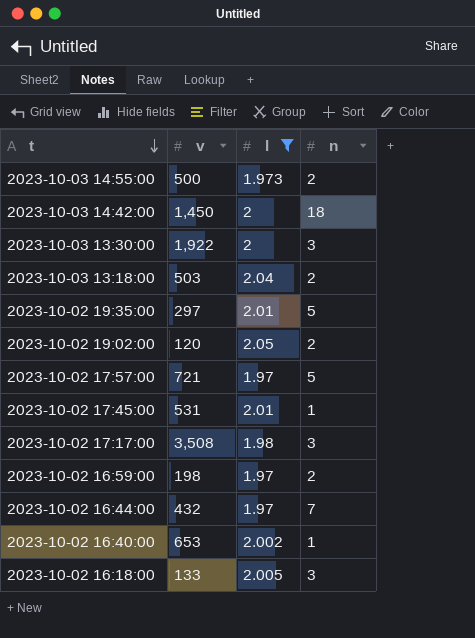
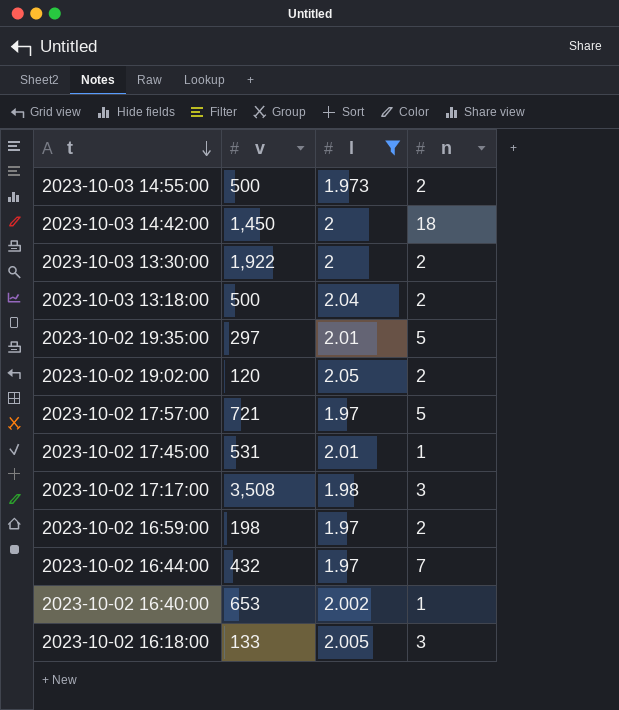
2023-10-03 13:30:00 | n: 3 -> 2
2023-10-03 13:18:00 | v: 503 -> 500

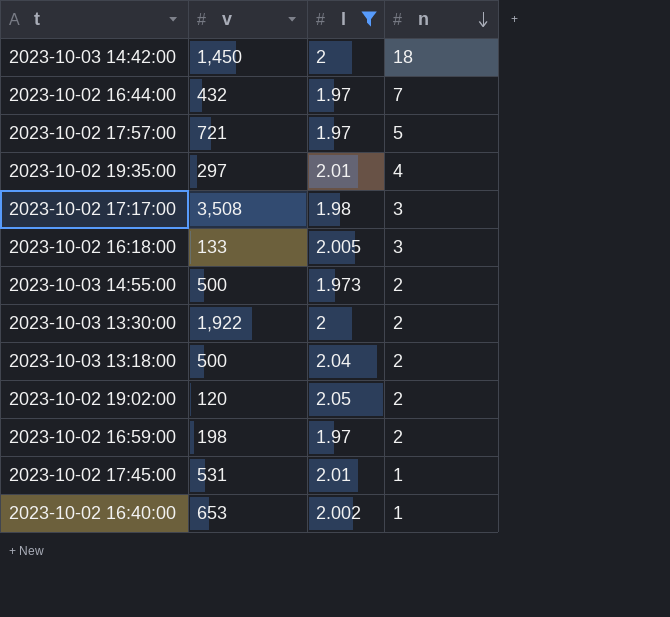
row order: t descending -> n descending
2023-10-02 19:35:00 | n: 5 -> 4

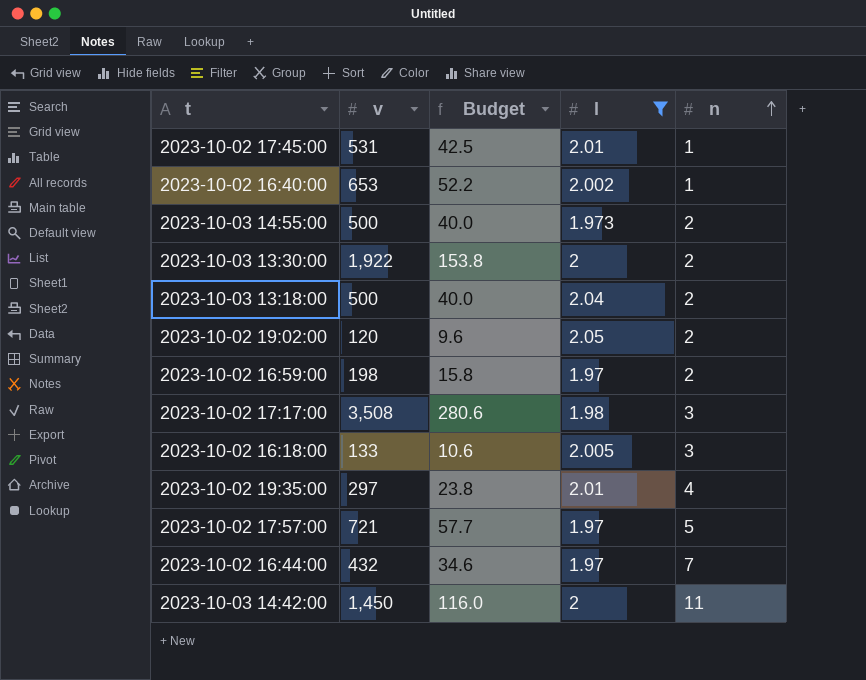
row order: n descending -> n ascending
column Budget | formula: none -> [v] * 0.08
2023-10-03 14:42:00 | n: 18 -> 11

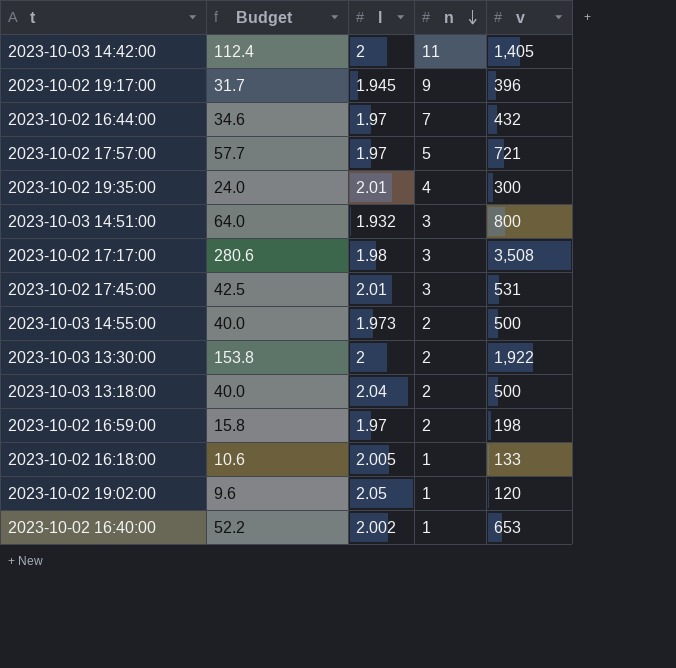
filter: l >= 1.97 -> none
row order: n ascending -> n descending
column v | position: 2 -> 5
2023-10-03 14:42:00 | Budget: 116.0 -> 112.4
2023-10-03 14:42:00 | v: 1,450 -> 1,405
2023-10-02 19:35:00 | Budget: 23.8 -> 24.0
2023-10-02 19:35:00 | v: 297 -> 300
2023-10-02 17:45:00 | n: 1 -> 3
2023-10-02 16:18:00 | n: 3 -> 1
2023-10-02 19:02:00 | n: 2 -> 1

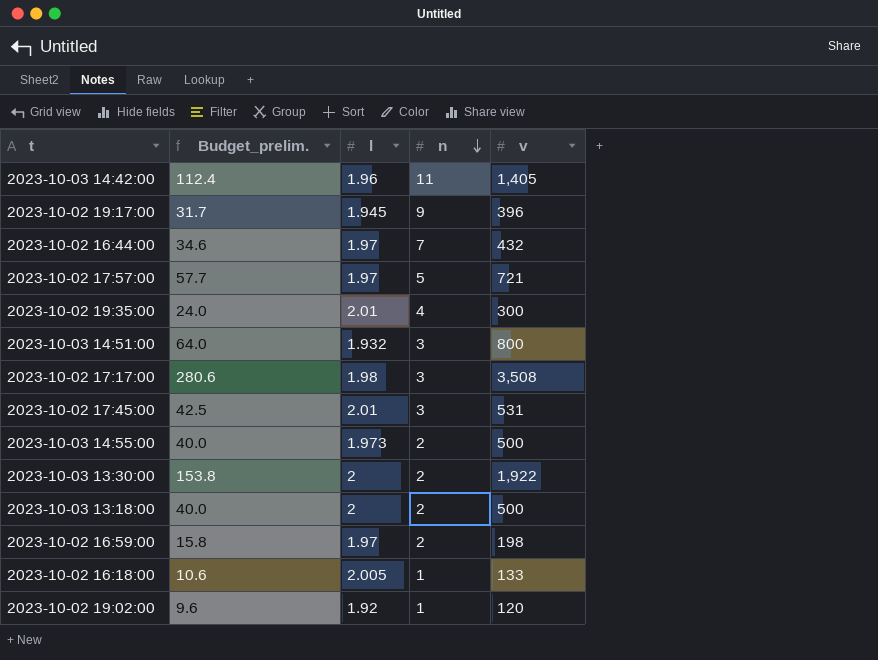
column name: Budget -> Budget_prelim.
row 2023-10-02 16:40:00: 52.2 | 2.002 | 1 | 653 -> none
2023-10-03 14:42:00 | l: 2 -> 1.96
2023-10-03 13:18:00 | l: 2.04 -> 2
2023-10-02 19:02:00 | l: 2.05 -> 1.92

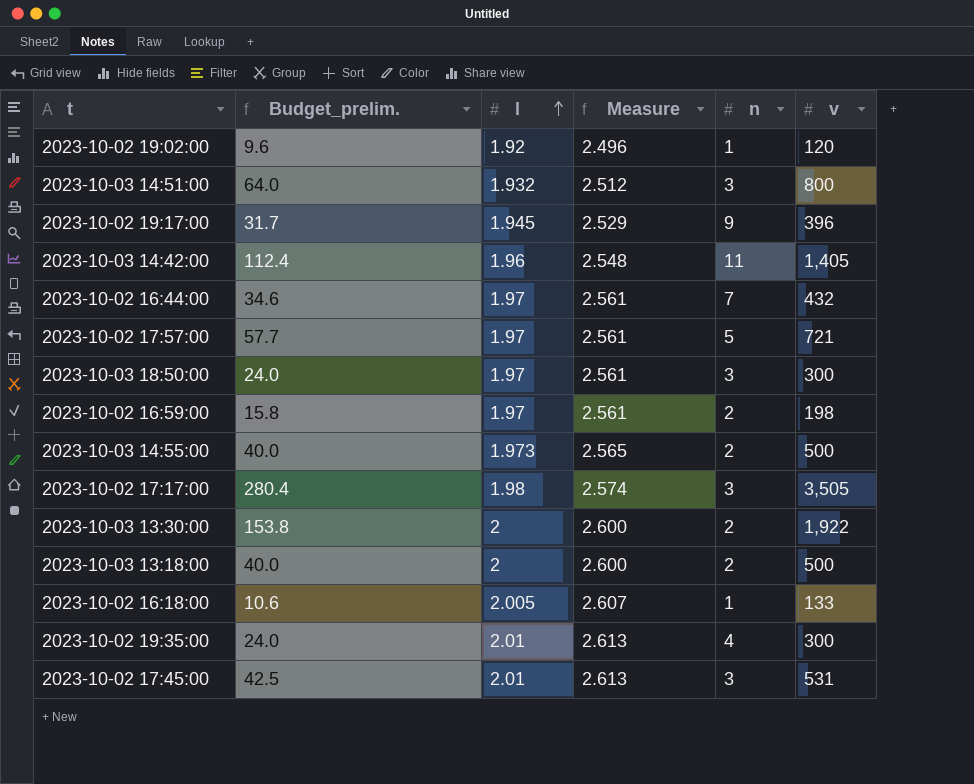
row order: n descending -> l ascending
column Measure | formula: none -> [l] * 1.3
row 2023-10-03 18:50:00: none -> 24.0 | 1.97 | 2.561 | 3 | 300
2023-10-02 17:17:00 | Budget_prelim.: 280.6 -> 280.4
2023-10-02 17:17:00 | v: 3,508 -> 3,505

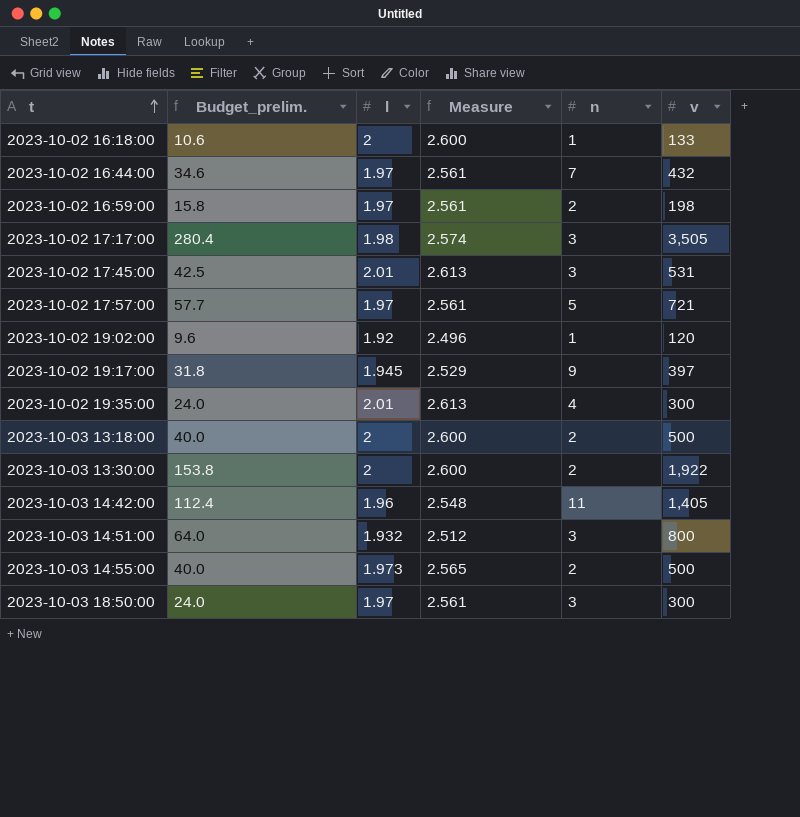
row order: l ascending -> t ascending
2023-10-02 16:18:00 | l: 2.005 -> 2
2023-10-02 16:18:00 | Measure: 2.607 -> 2.600
2023-10-02 19:17:00 | Budget_prelim.: 31.7 -> 31.8
2023-10-02 19:17:00 | v: 396 -> 397

